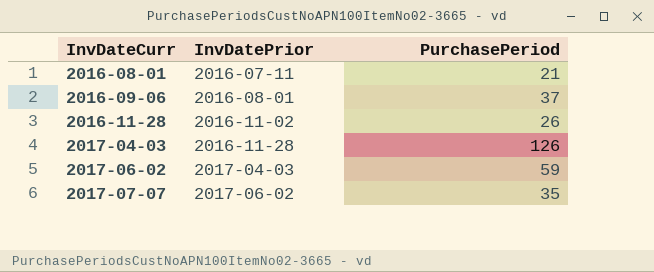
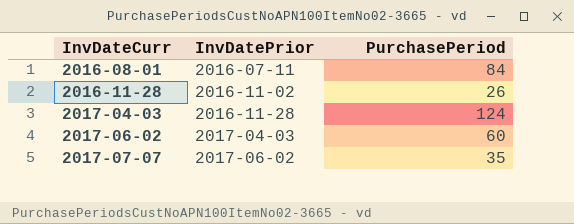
row 2016-09-06: 2016-08-01 | 37 -> none
2016-08-01 | PurchasePeriod: 21 -> 84
2017-04-03 | PurchasePeriod: 126 -> 124
2017-06-02 | PurchasePeriod: 59 -> 60

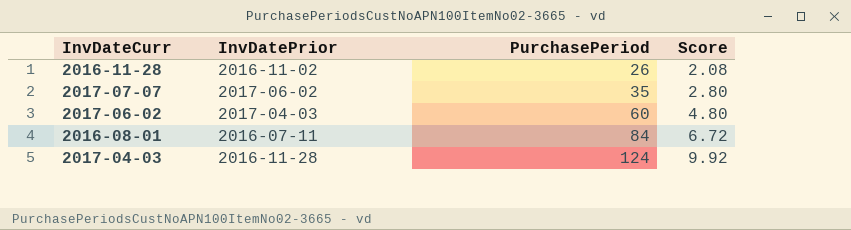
row order: InvDateCurr ascending -> PurchasePeriod ascending
column Score | formula: none -> [PurchasePeriod] * 0.08

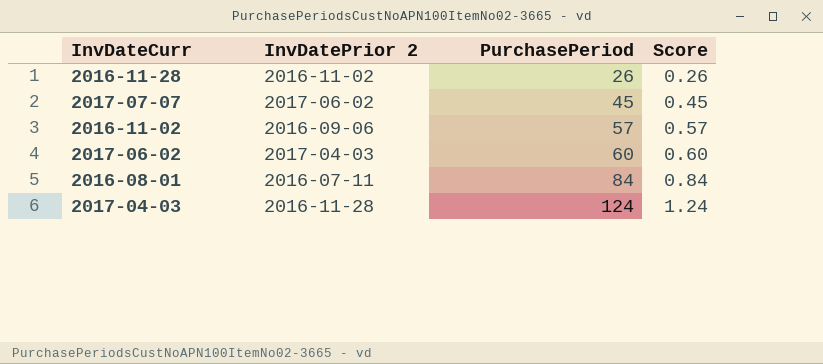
column name: InvDatePrior -> InvDatePrior 2
column Score | formula: [PurchasePeriod] * 0.08 -> [PurchasePeriod] * 0.01
2017-07-07 | PurchasePeriod: 35 -> 45
row 2016-11-02: none -> 2016-09-06 | 57 | 0.57

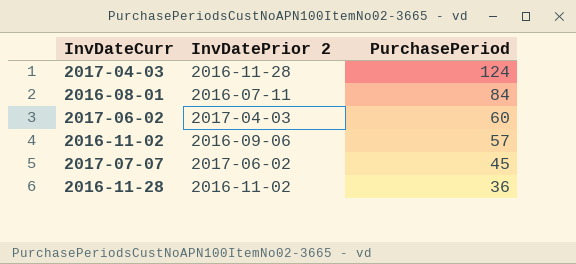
row order: PurchasePeriod ascending -> PurchasePeriod descending
column Score | formula: [PurchasePeriod] * 0.01 -> none
2016-11-28 | PurchasePeriod: 26 -> 36

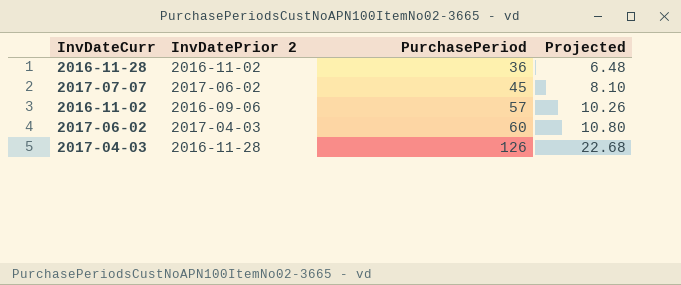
row order: PurchasePeriod descending -> PurchasePeriod ascending
column Projected | formula: none -> [PurchasePeriod] * 0.18
row 2016-08-01: 2016-07-11 | 84 -> none
2017-04-03 | PurchasePeriod: 124 -> 126

